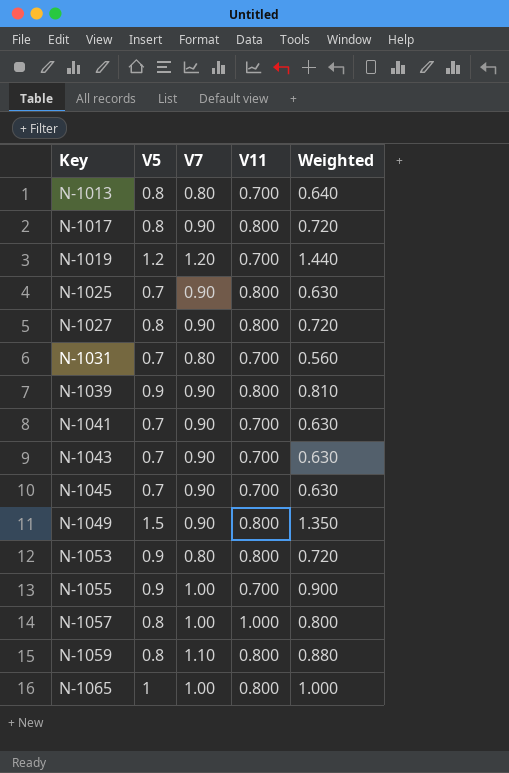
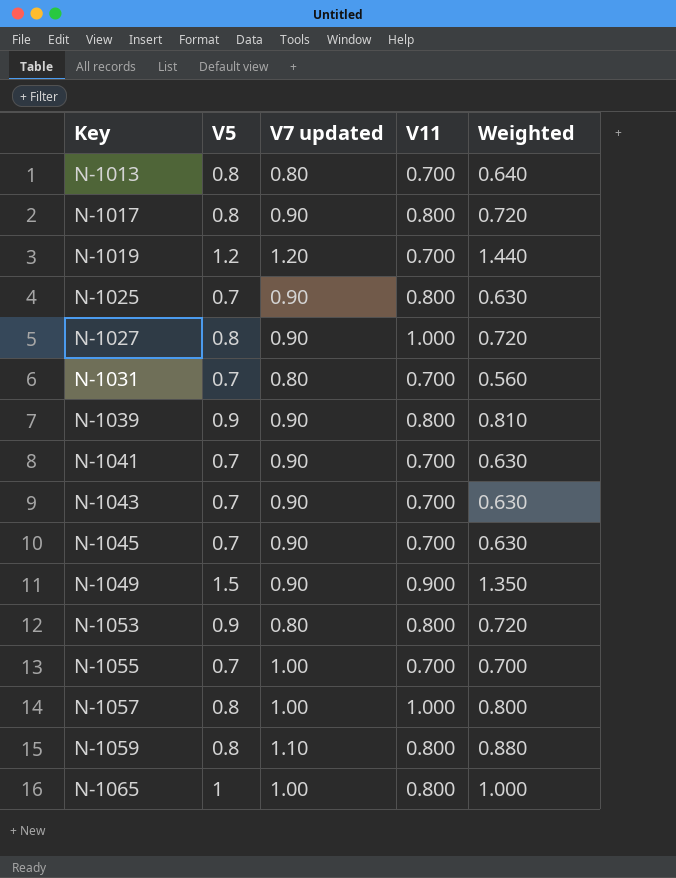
column name: V7 -> V7 updated
N-1027 | V11: 0.800 -> 1.000
N-1049 | V11: 0.800 -> 0.900
N-1055 | V5: 0.9 -> 0.7
N-1055 | Weighted: 0.900 -> 0.700

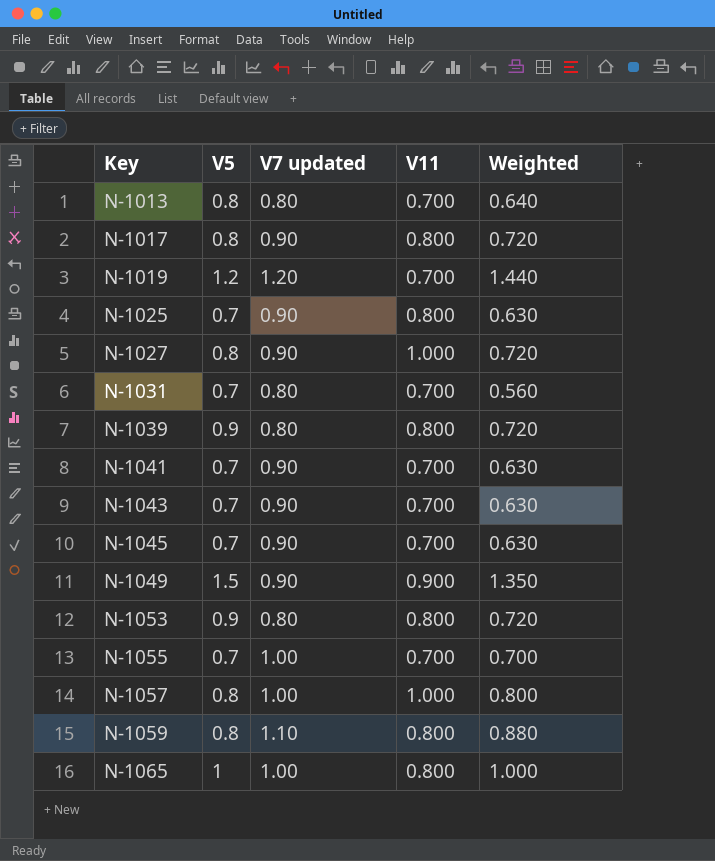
N-1039 | V7 updated: 0.90 -> 0.80
N-1039 | Weighted: 0.810 -> 0.720

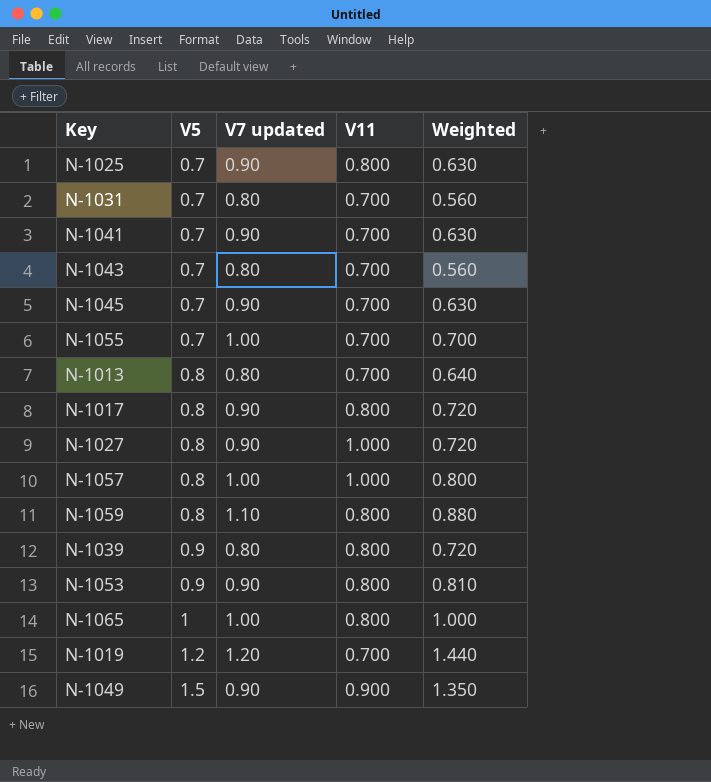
row order: Key ascending -> V5 ascending
N-1043 | V7 updated: 0.90 -> 0.80
N-1043 | Weighted: 0.630 -> 0.560
N-1053 | V7 updated: 0.80 -> 0.90
N-1053 | Weighted: 0.720 -> 0.810

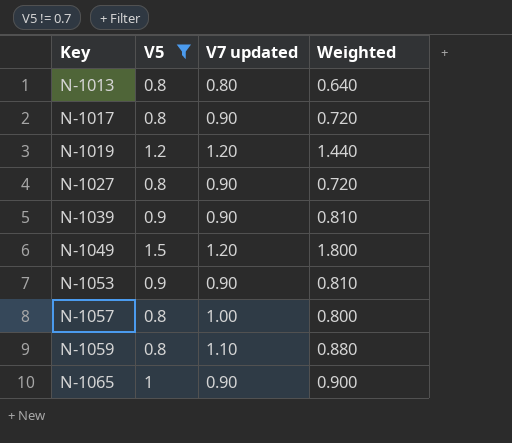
filter: none -> V5 != 0.7
row order: V5 ascending -> Key ascending
column V11 | position: 4 -> none
N-1039 | V7 updated: 0.80 -> 0.90
N-1039 | Weighted: 0.720 -> 0.810
N-1049 | V7 updated: 0.90 -> 1.20
N-1049 | Weighted: 1.350 -> 1.800
N-1065 | V7 updated: 1.00 -> 0.90
N-1065 | Weighted: 1.000 -> 0.900

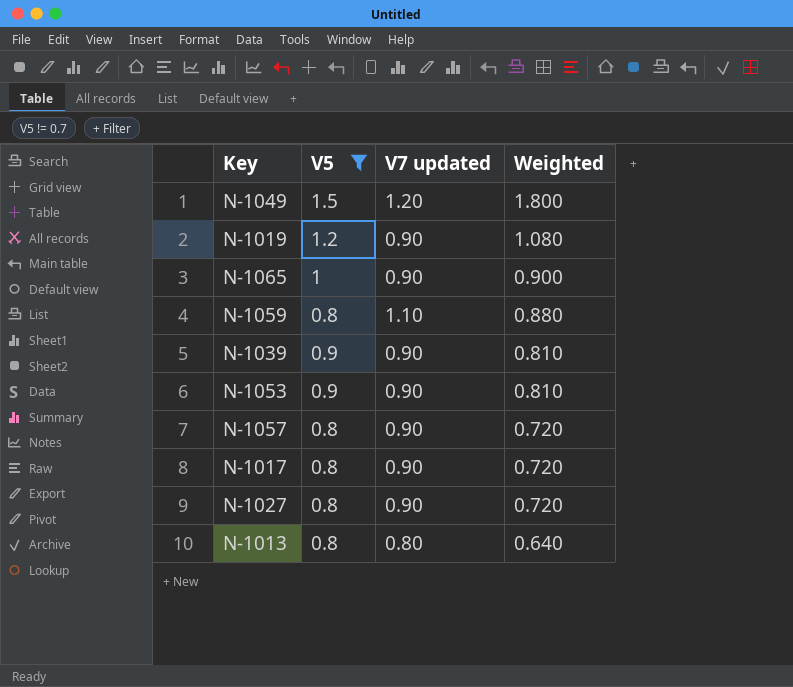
row order: Key ascending -> Weighted descending
N-1019 | V7 updated: 1.20 -> 0.90
N-1019 | Weighted: 1.440 -> 1.080
N-1057 | V7 updated: 1.00 -> 0.90
N-1057 | Weighted: 0.800 -> 0.720

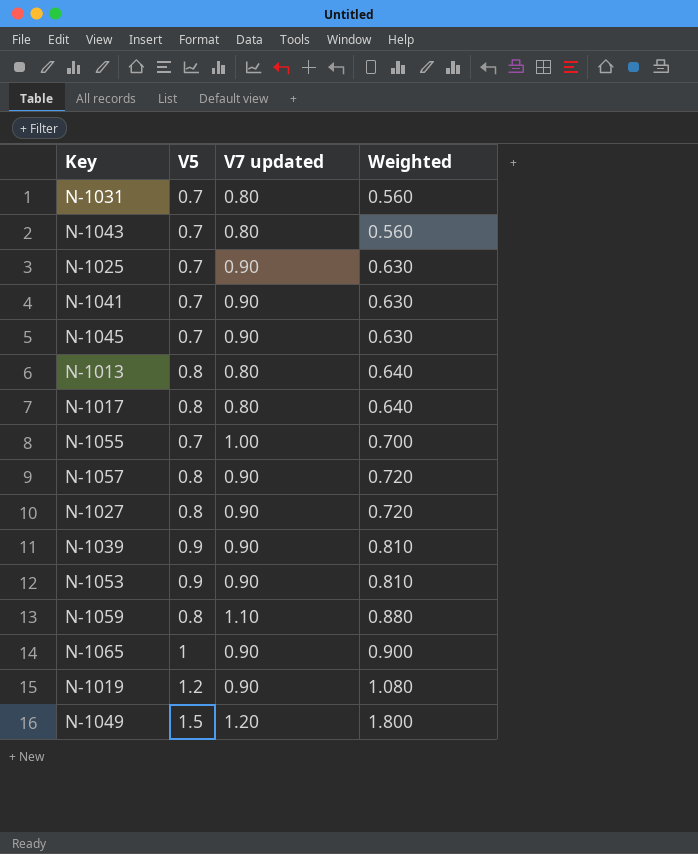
filter: V5 != 0.7 -> none
row order: Weighted descending -> Weighted ascending
N-1017 | V7 updated: 0.90 -> 0.80
N-1017 | Weighted: 0.720 -> 0.640

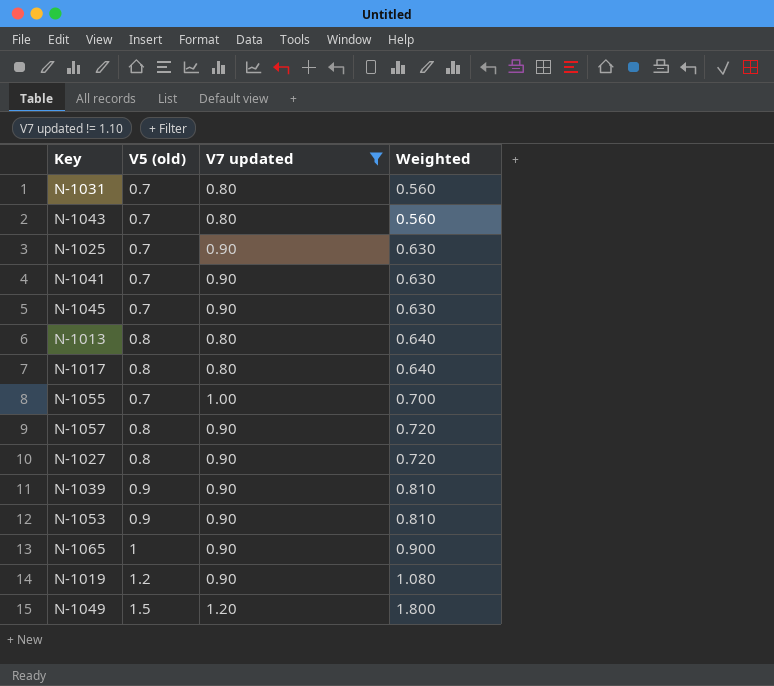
filter: none -> V7 updated != 1.10
column name: V5 -> V5 (old)

